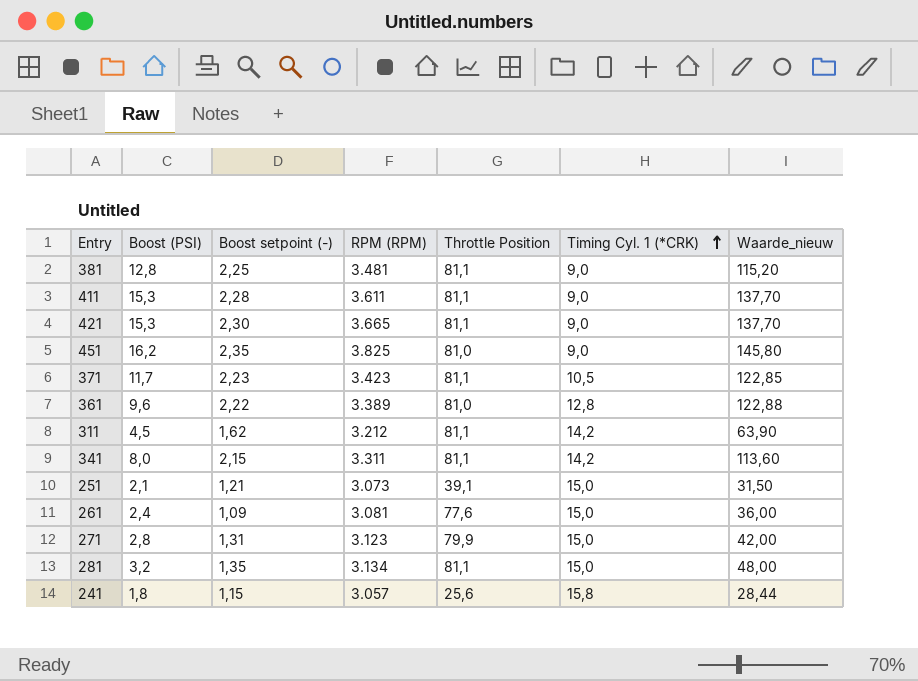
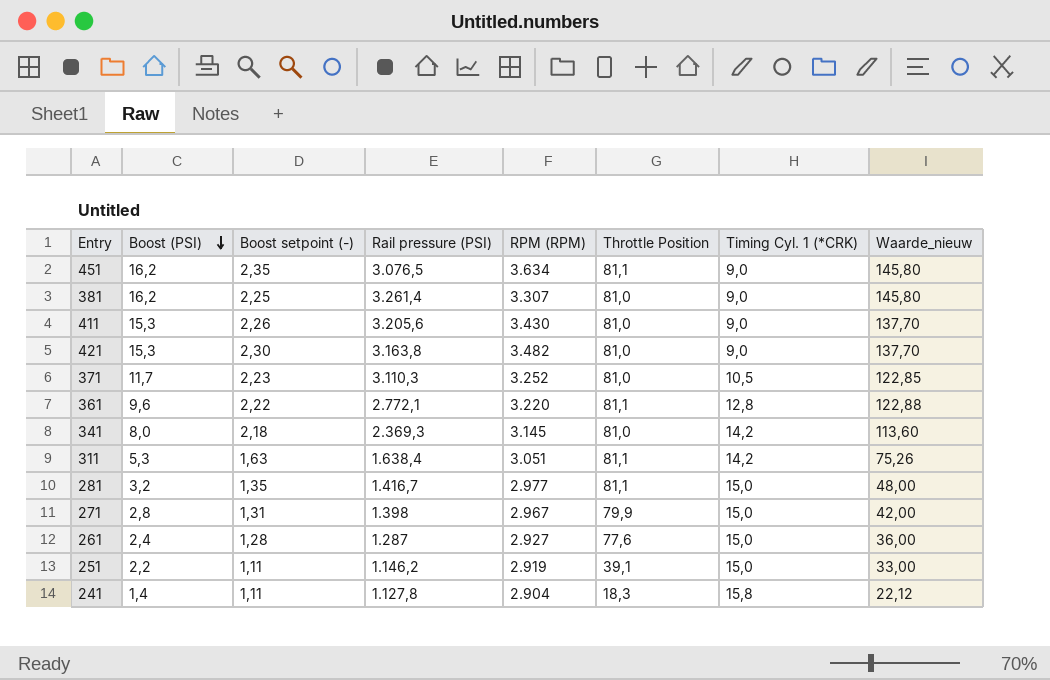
row order: Timing Cyl. 1 (*CRK) ascending -> Boost (PSI) descending
column Rail pressure (PSI) | position: none -> 4
451 | RPM (RPM): 3.825 -> 3.634
451 | Throttle Position: 81,0 -> 81,1
381 | Boost (PSI): 12,8 -> 16,2
381 | RPM (RPM): 3.481 -> 3.307
381 | Throttle Position: 81,1 -> 81,0
381 | Waarde_nieuw: 115,20 -> 145,80
411 | Boost setpoint (-): 2,28 -> 2,26
411 | RPM (RPM): 3.611 -> 3.430
411 | Throttle Position: 81,1 -> 81,0
421 | RPM (RPM): 3.665 -> 3.482
421 | Throttle Position: 81,1 -> 81,0
371 | RPM (RPM): 3.423 -> 3.252
371 | Throttle Position: 81,1 -> 81,0
361 | RPM (RPM): 3.389 -> 3.220
361 | Throttle Position: 81,0 -> 81,1
341 | Boost setpoint (-): 2,15 -> 2,18
341 | RPM (RPM): 3.311 -> 3.145
341 | Throttle Position: 81,1 -> 81,0
311 | Boost (PSI): 4,5 -> 5,3
311 | Boost setpoint (-): 1,62 -> 1,63
311 | RPM (RPM): 3.212 -> 3.051
311 | Waarde_nieuw: 63,90 -> 75,26
281 | RPM (RPM): 3.134 -> 2.977
271 | RPM (RPM): 3.123 -> 2.967
261 | Boost setpoint (-): 1,09 -> 1,28
261 | RPM (RPM): 3.081 -> 2.927
251 | Boost (PSI): 2,1 -> 2,2
251 | Boost setpoint (-): 1,21 -> 1,11
251 | RPM (RPM): 3.073 -> 2.919
251 | Waarde_nieuw: 31,50 -> 33,00
241 | Boost (PSI): 1,8 -> 1,4
241 | Boost setpoint (-): 1,15 -> 1,11
241 | RPM (RPM): 3.057 -> 2.904
241 | Throttle Position: 25,6 -> 18,3
241 | Waarde_nieuw: 28,44 -> 22,12

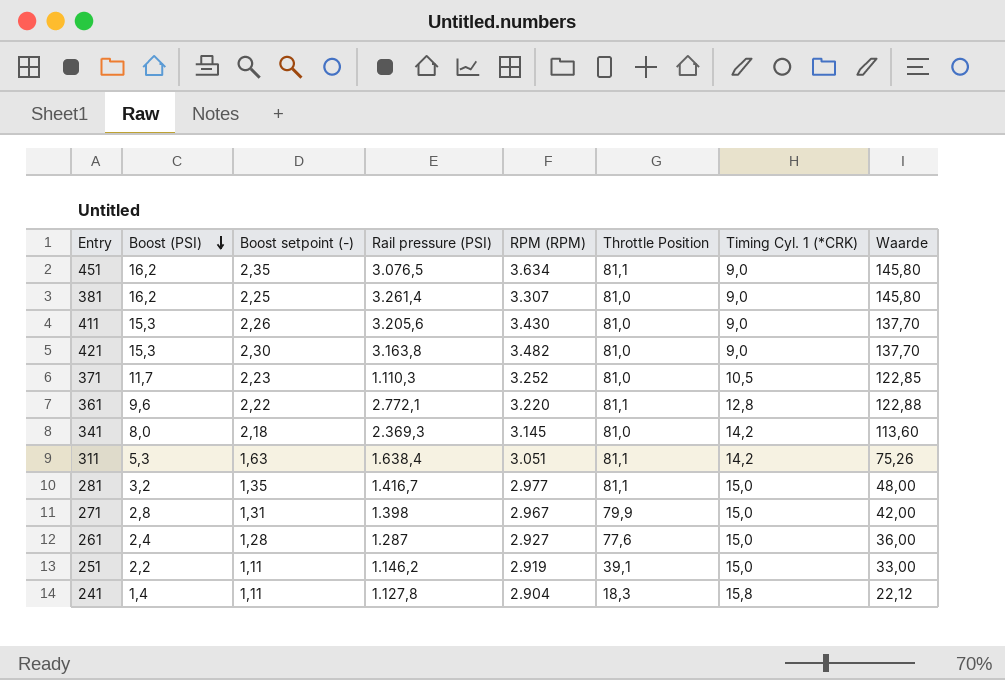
column name: Waarde_nieuw -> Waarde
371 | Rail pressure (PSI): 3.110,3 -> 1.110,3

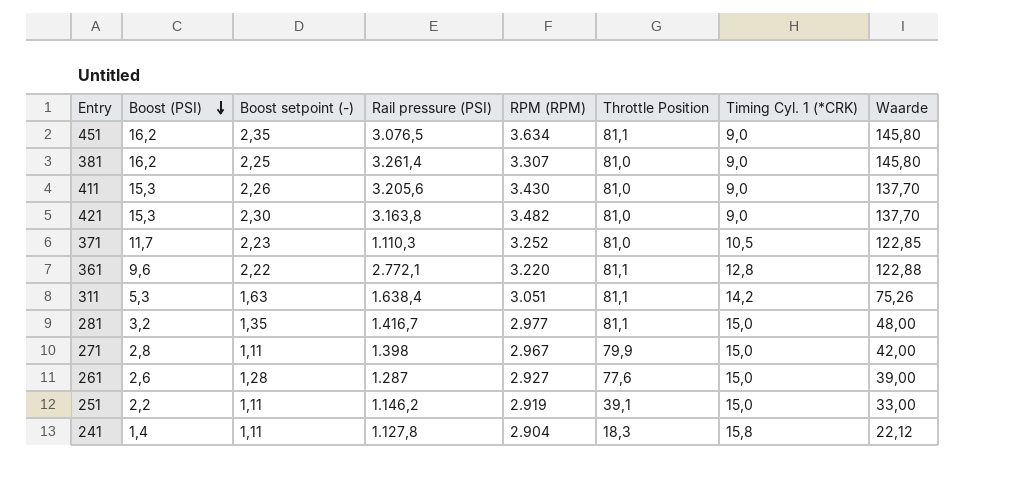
row 341: 8,0 | 2,18 | 2.369,3 | 3.145 | 81,0 | 14,2 | 113,60 -> none
271 | Boost setpoint (-): 1,31 -> 1,11
261 | Boost (PSI): 2,4 -> 2,6
261 | Waarde: 36,00 -> 39,00

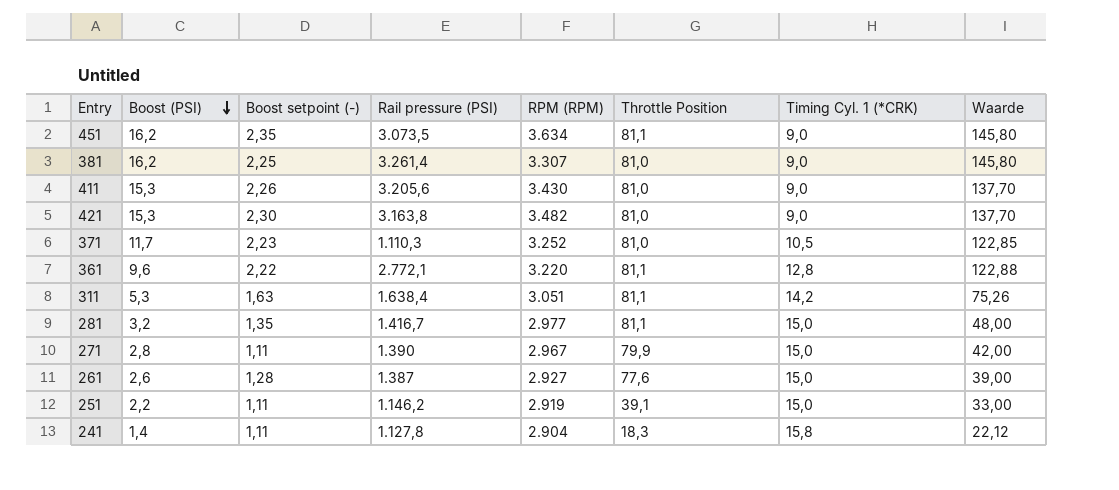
451 | Rail pressure (PSI): 3.076,5 -> 3.073,5
271 | Rail pressure (PSI): 1.398 -> 1.390
261 | Rail pressure (PSI): 1.287 -> 1.387

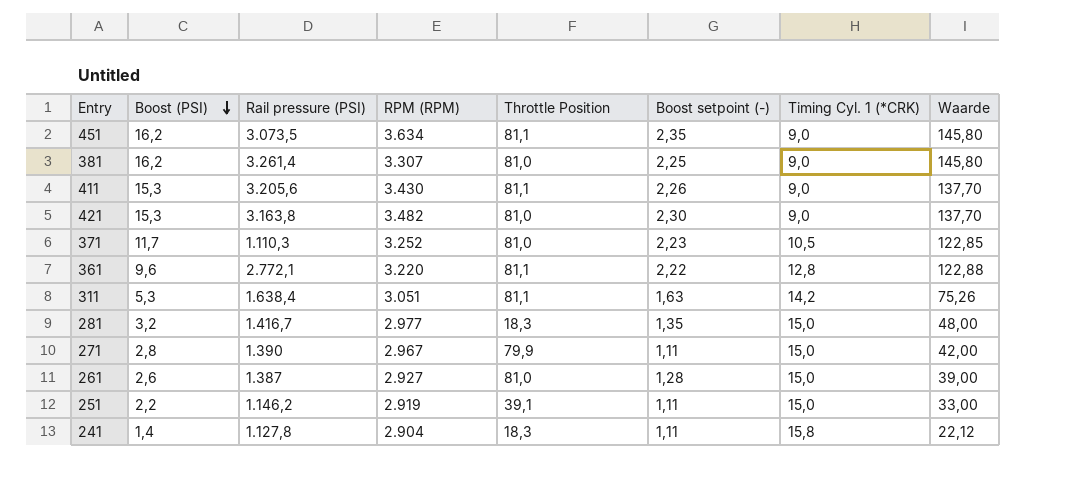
column Boost setpoint (-) | position: 3 -> 6
411 | Throttle Position: 81,0 -> 81,1
281 | Throttle Position: 81,1 -> 18,3
261 | Throttle Position: 77,6 -> 81,0

